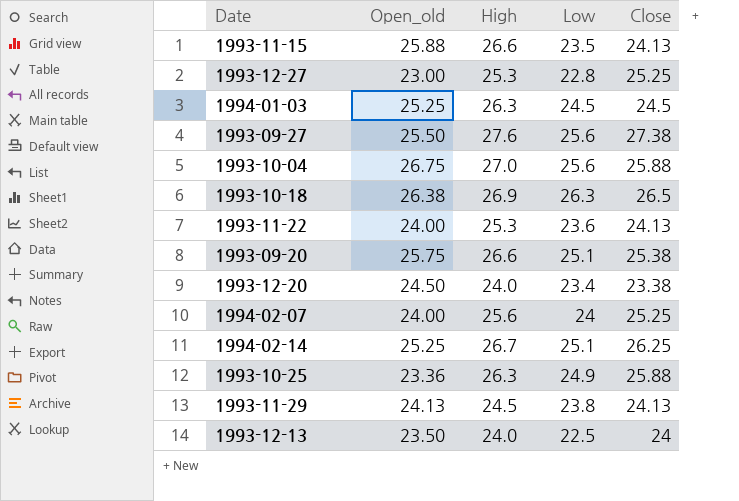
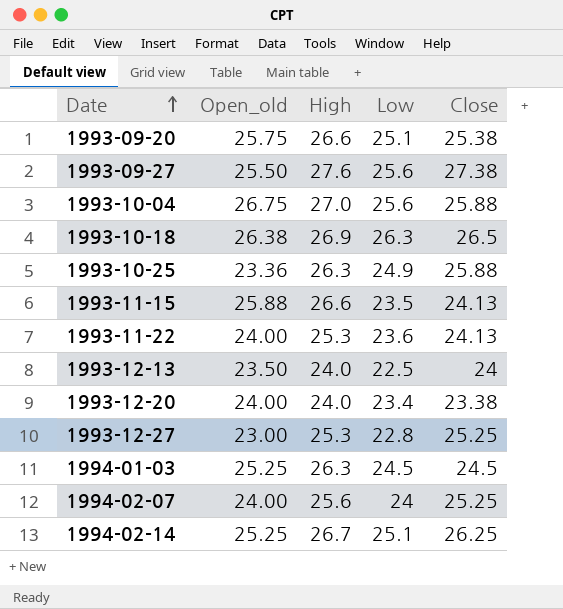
row order: none -> Date ascending
row 1993-11-29: 24.13 | 24.5 | 23.8 | 24.13 -> none
1993-12-20 | Open_old: 24.50 -> 24.00

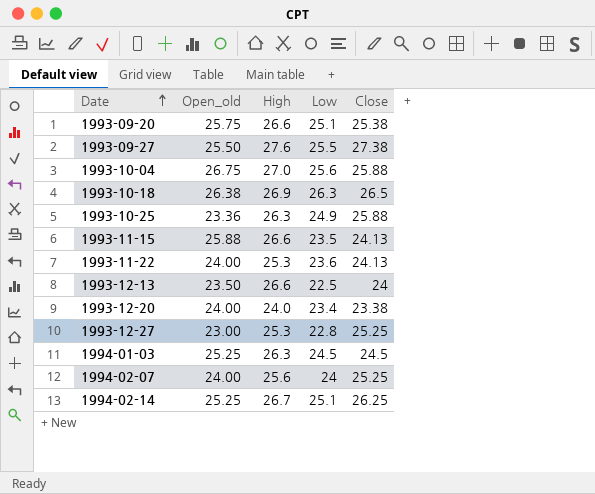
1993-09-27 | Low: 25.6 -> 25.5
1993-12-13 | High: 24.0 -> 26.6

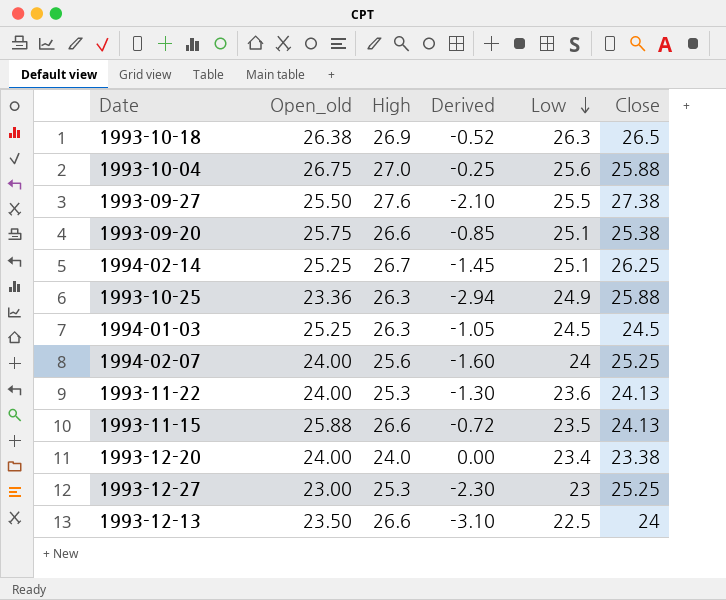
row order: Date ascending -> Low descending
column Derived | formula: none -> [Open_old] - [High]
1993-12-27 | Low: 22.8 -> 23

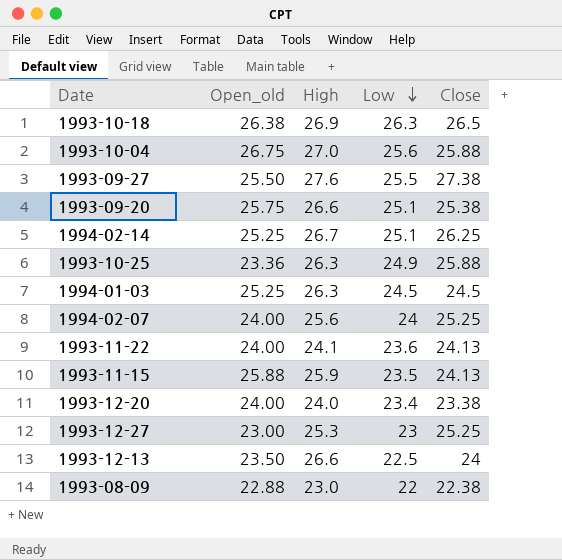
column Derived | formula: [Open_old] - [High] -> none
1993-11-22 | High: 25.3 -> 24.1
1993-11-15 | High: 26.6 -> 25.9
row 1993-08-09: none -> 22.88 | 23.0 | 22 | 22.38

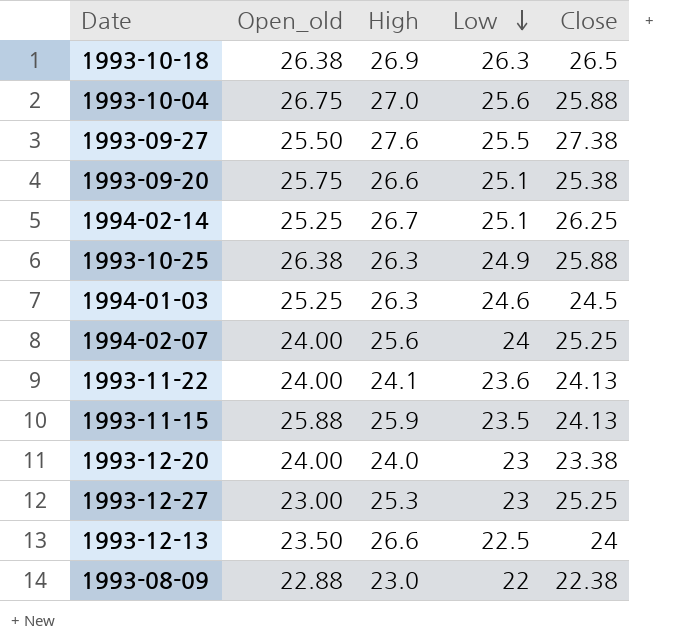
1993-10-25 | Open_old: 23.36 -> 26.38
1994-01-03 | Low: 24.5 -> 24.6
1993-12-20 | Low: 23.4 -> 23

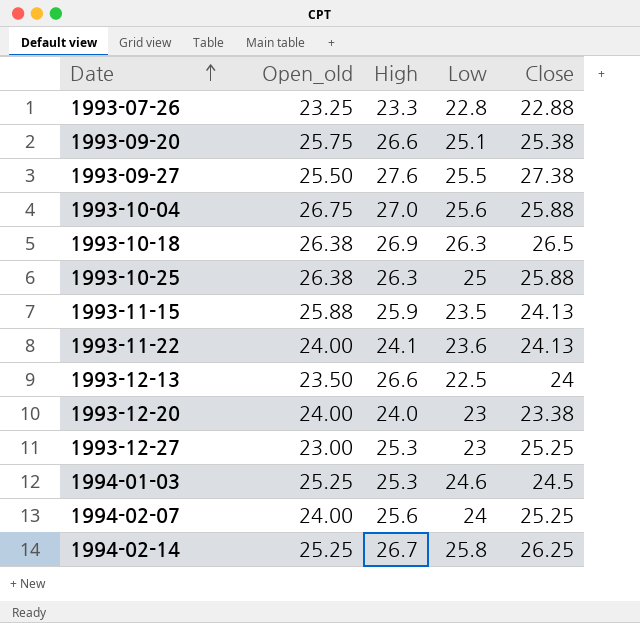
row order: Low descending -> Date ascending
row 1993-08-09: 22.88 | 23.0 | 22 | 22.38 -> none
row 1993-07-26: none -> 23.25 | 23.3 | 22.8 | 22.88
1993-10-25 | Low: 24.9 -> 25
1994-01-03 | High: 26.3 -> 25.3
1994-02-14 | Low: 25.1 -> 25.8

